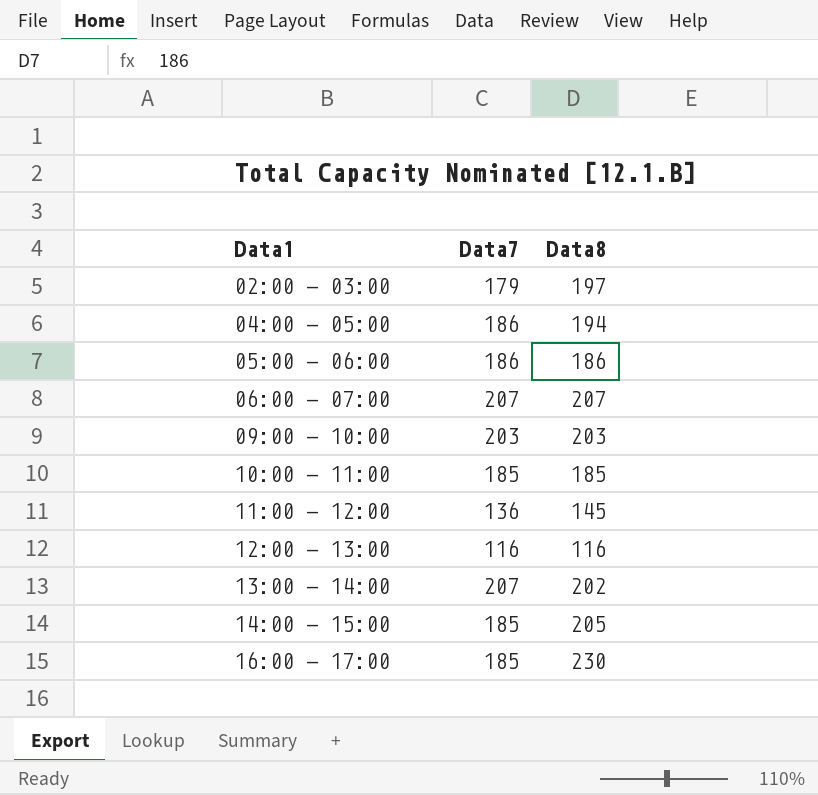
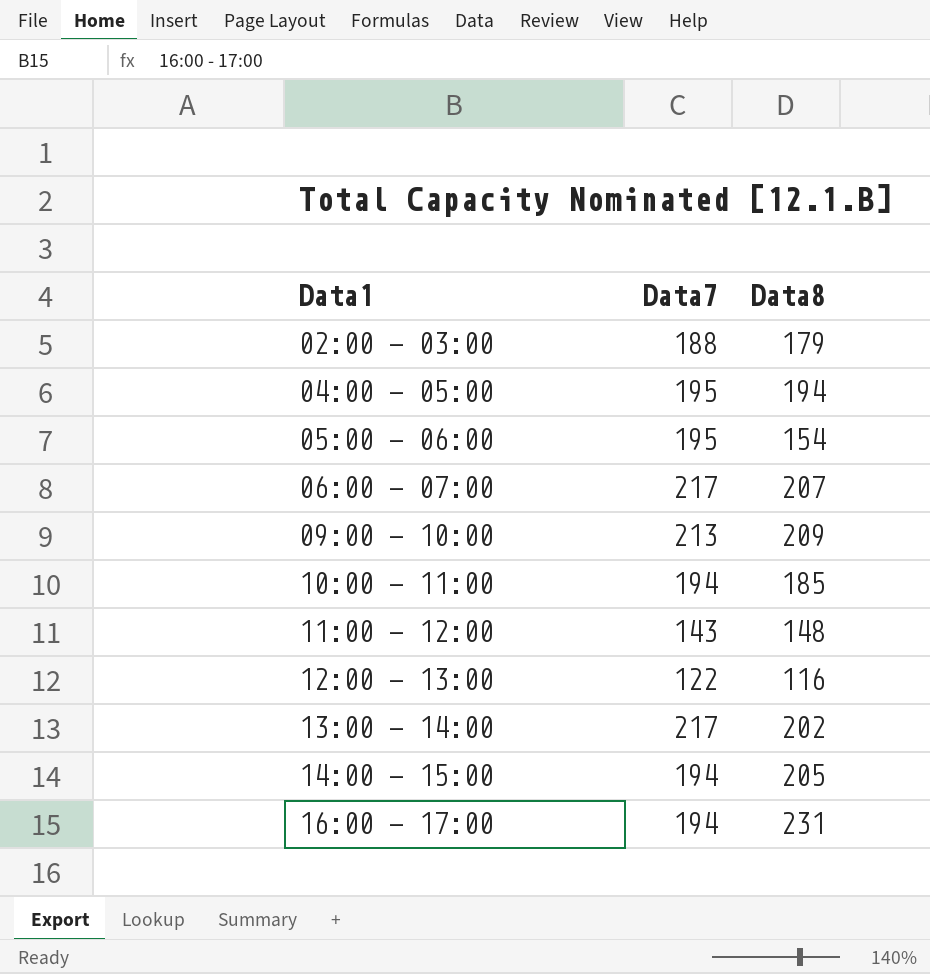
02:00 - 03:00 | Data7: 179 -> 188
02:00 - 03:00 | Data8: 197 -> 179
04:00 - 05:00 | Data7: 186 -> 195
05:00 - 06:00 | Data7: 186 -> 195
05:00 - 06:00 | Data8: 186 -> 154
06:00 - 07:00 | Data7: 207 -> 217
09:00 - 10:00 | Data7: 203 -> 213
09:00 - 10:00 | Data8: 203 -> 209
10:00 - 11:00 | Data7: 185 -> 194
11:00 - 12:00 | Data7: 136 -> 143
11:00 - 12:00 | Data8: 145 -> 148
12:00 - 13:00 | Data7: 116 -> 122
13:00 - 14:00 | Data7: 207 -> 217
14:00 - 15:00 | Data7: 185 -> 194
16:00 - 17:00 | Data7: 185 -> 194
16:00 - 17:00 | Data8: 230 -> 231

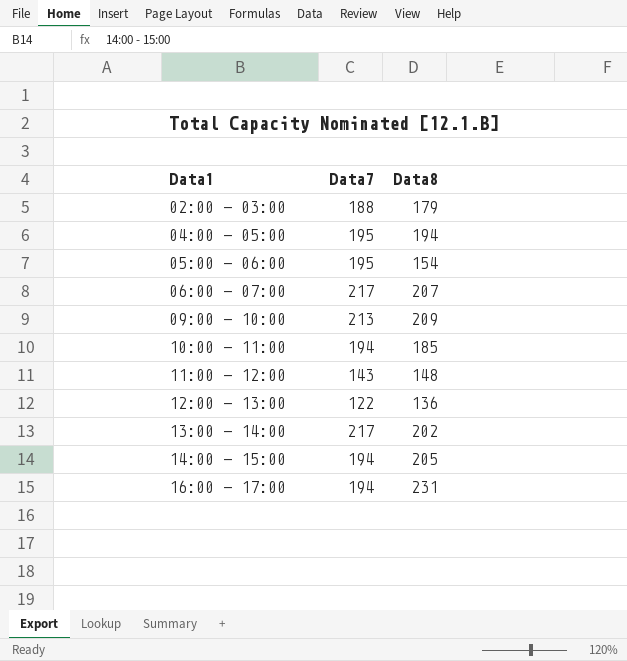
12:00 - 13:00 | Data8: 116 -> 136

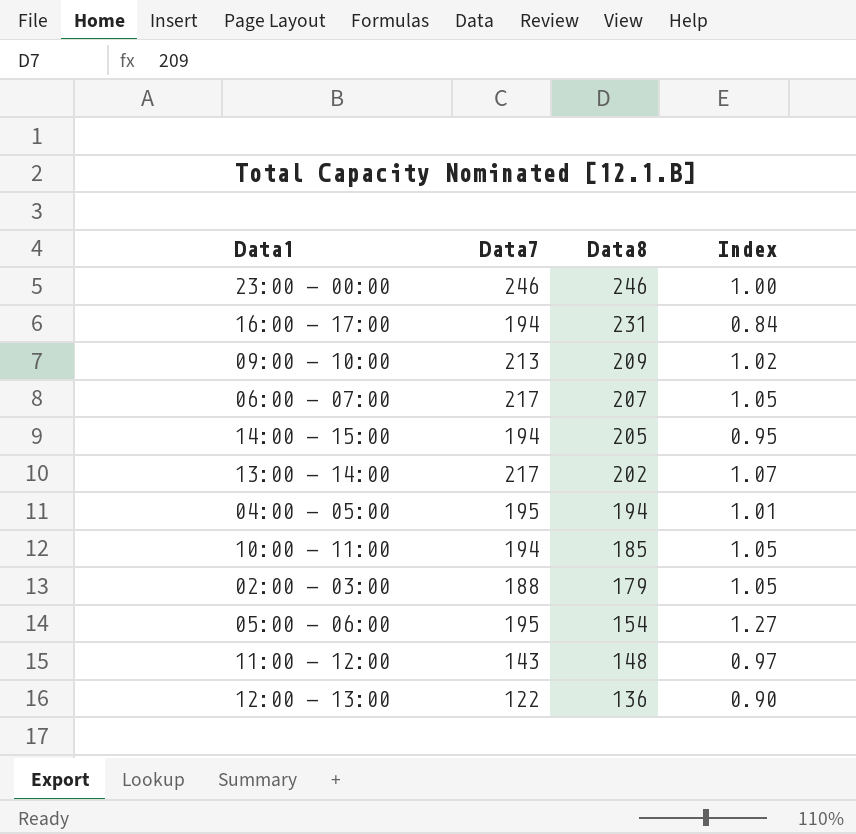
row order: Data1 ascending -> Data8 descending
column Index | formula: none -> [Data7] / [Data8]
row 23:00 - 00:00: none -> 246 | 246 | 1.00

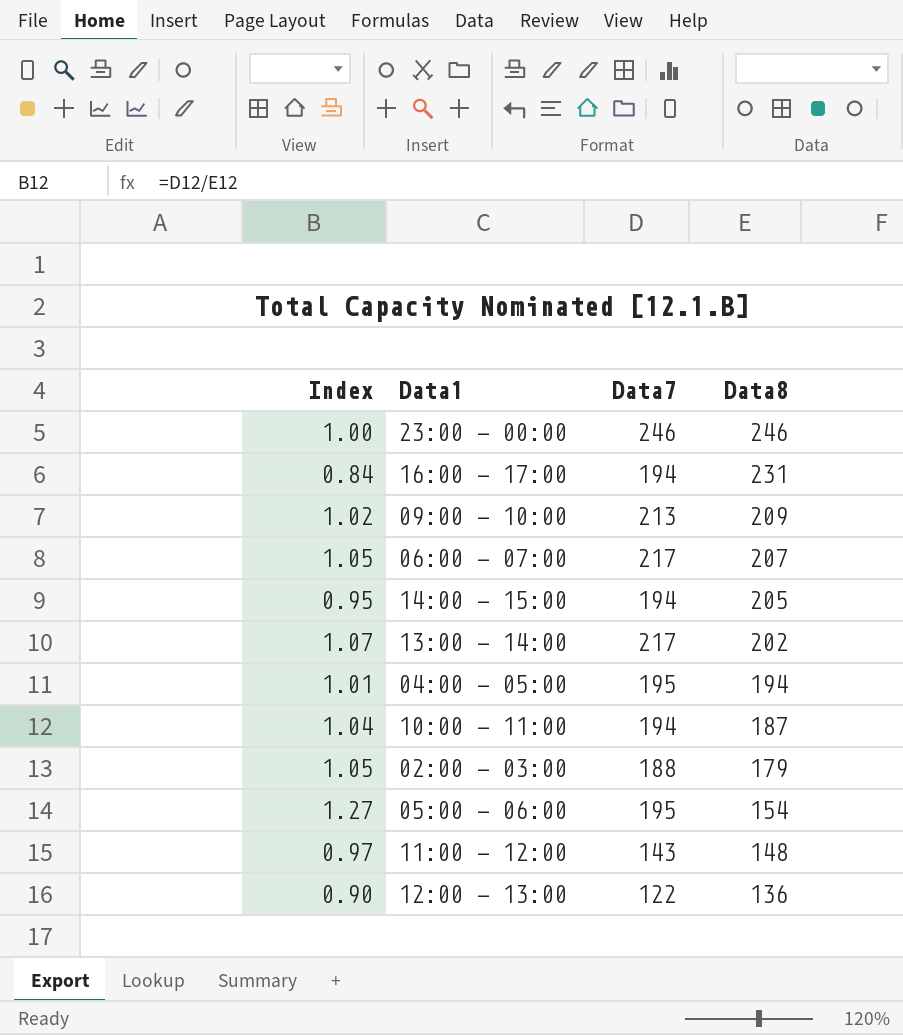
column Index | position: 4 -> 1
10:00 - 11:00 | Index: 1.05 -> 1.04
10:00 - 11:00 | Data8: 185 -> 187

